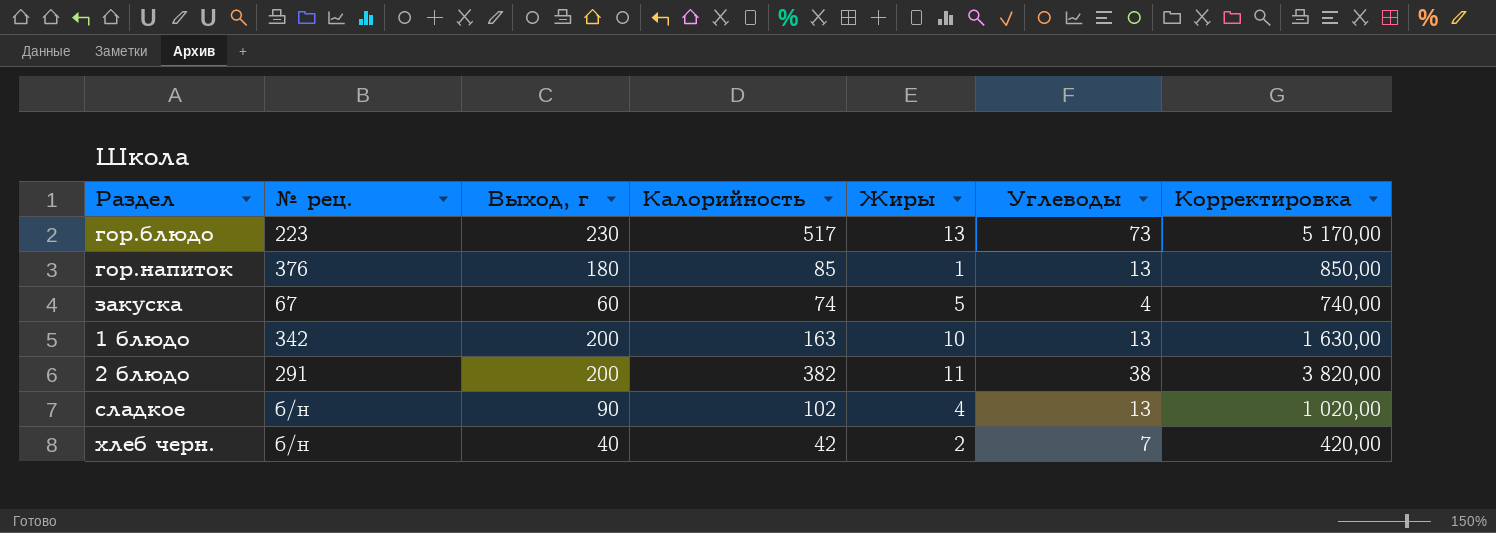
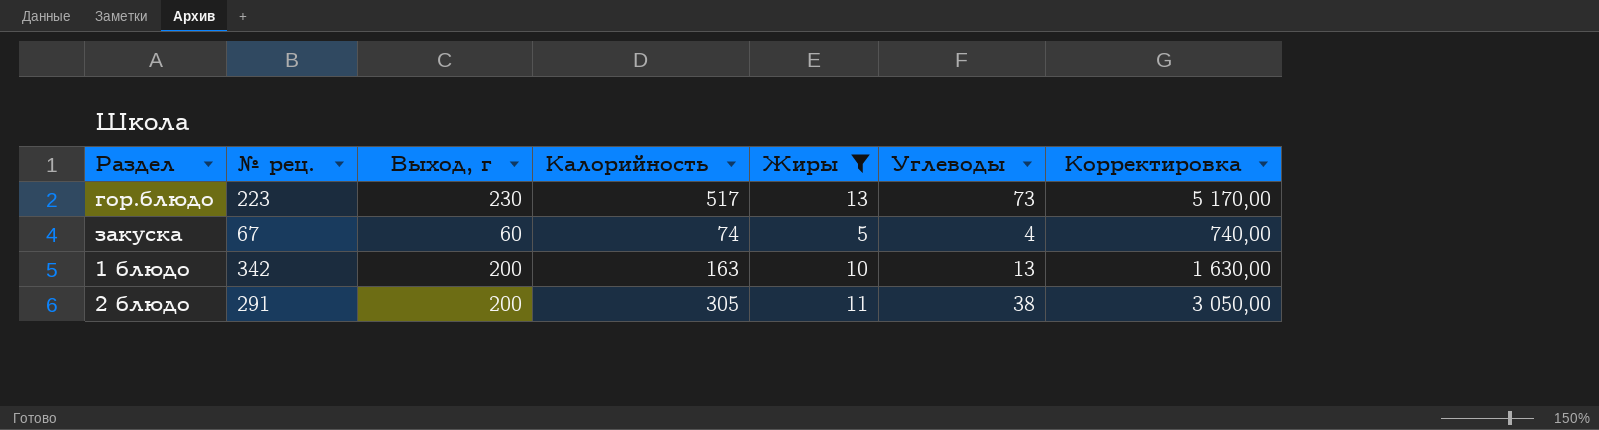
filter: none -> Жиры >= 5
2 блюдо | Калорийность: 382 -> 305
2 блюдо | Корректировка: 3 820,00 -> 3 050,00

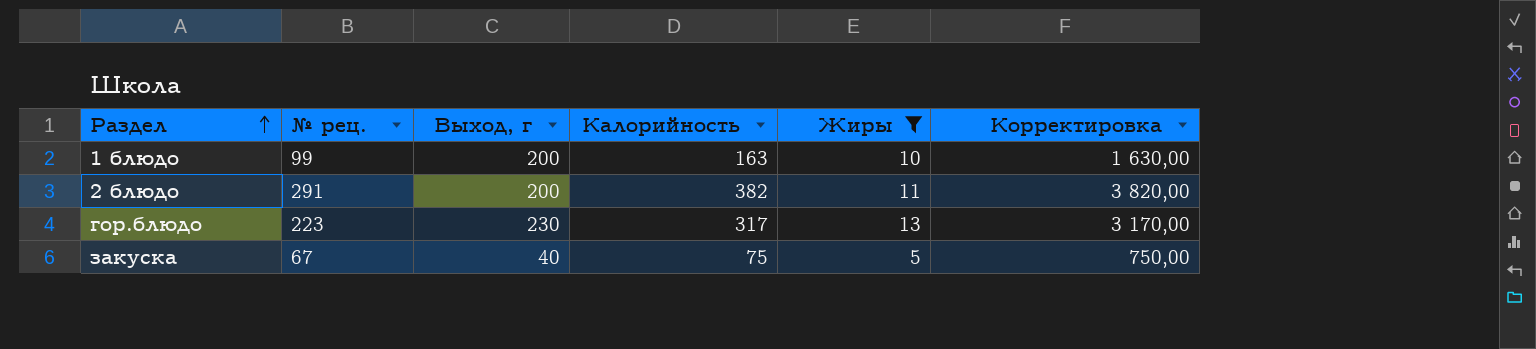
row order: none -> Раздел ascending
column Углеводы | position: 6 -> none
1 блюдо | № рец.: 342 -> 99
2 блюдо | Калорийность: 305 -> 382
2 блюдо | Корректировка: 3 050,00 -> 3 820,00
гор.блюдо | Калорийность: 517 -> 317
гор.блюдо | Корректировка: 5 170,00 -> 3 170,00
закуска | Выход, г: 60 -> 40
закуска | Калорийность: 74 -> 75
закуска | Корректировка: 740,00 -> 750,00

